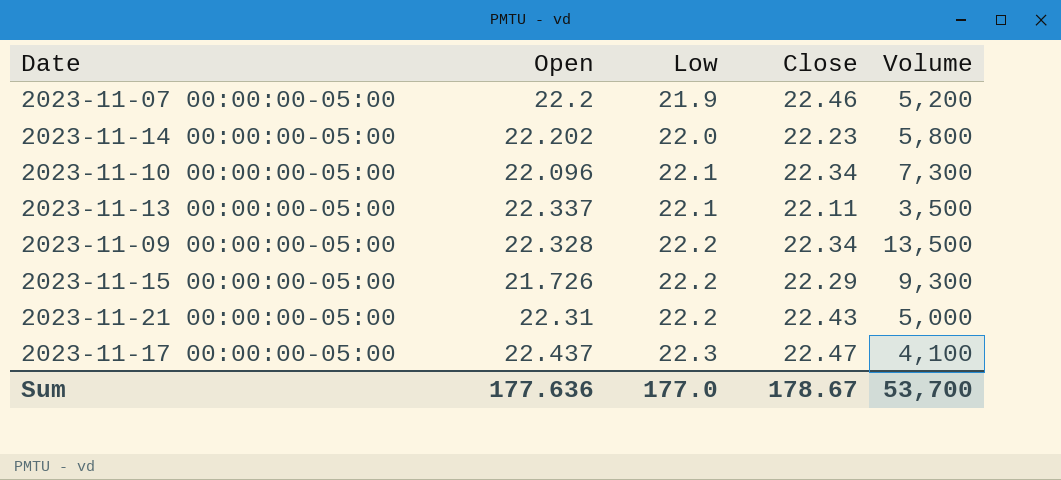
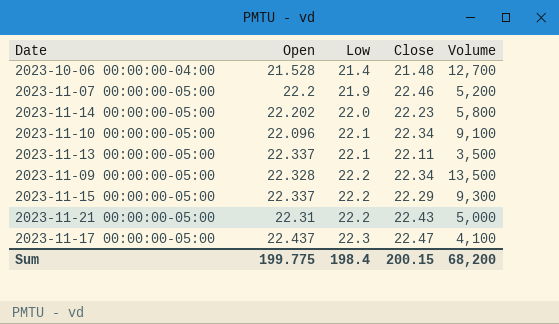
row 2023-10-06 00:00:00-04:00: none -> 21.528 | 21.4 | 21.48 | 12,700
2023-11-10 00:00:00-05:00 | Volume: 7,300 -> 9,100
2023-11-15 00:00:00-05:00 | Open: 21.726 -> 22.337
Sum | Open: 177.636 -> 199.775
Sum | Low: 177.0 -> 198.4
Sum | Close: 178.67 -> 200.15
Sum | Volume: 53,700 -> 68,200

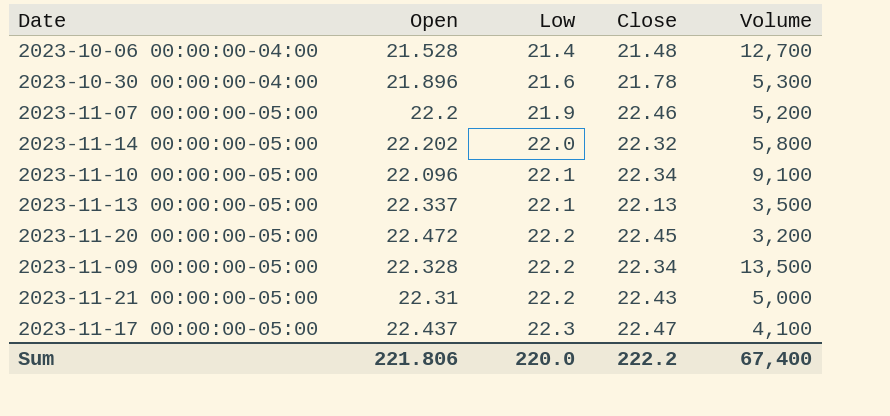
row 2023-11-15 00:00:00-05:00: 22.337 | 22.2 | 22.29 | 9,300 -> none
row 2023-10-30 00:00:00-04:00: none -> 21.896 | 21.6 | 21.78 | 5,300
2023-11-14 00:00:00-05:00 | Close: 22.23 -> 22.32
2023-11-13 00:00:00-05:00 | Close: 22.11 -> 22.13
row 2023-11-20 00:00:00-05:00: none -> 22.472 | 22.2 | 22.45 | 3,200
Sum | Open: 199.775 -> 221.806
Sum | Low: 198.4 -> 220.0
Sum | Close: 200.15 -> 222.2
Sum | Volume: 68,200 -> 67,400

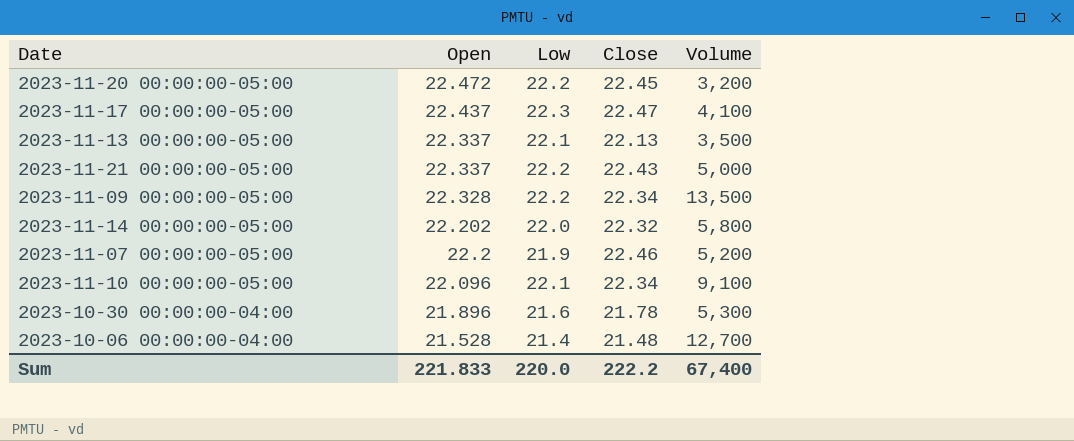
row order: Low ascending -> Open descending
2023-11-21 00:00:00-05:00 | Open: 22.31 -> 22.337
Sum | Open: 221.806 -> 221.833

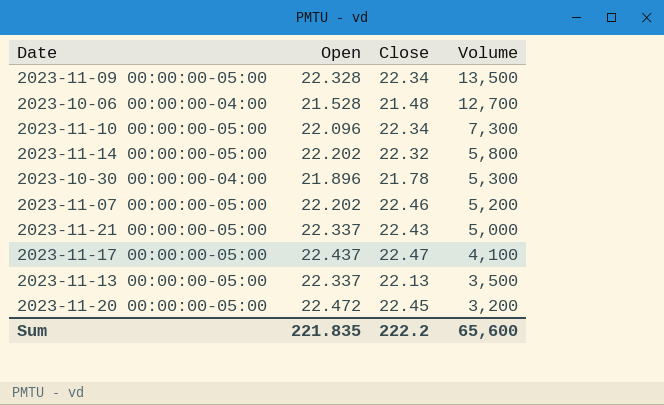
row order: Open descending -> Volume descending
column Low | position: 3 -> none
2023-11-10 00:00:00-05:00 | Volume: 9,100 -> 7,300
2023-11-07 00:00:00-05:00 | Open: 22.2 -> 22.202
Sum | Open: 221.833 -> 221.835
Sum | Volume: 67,400 -> 65,600

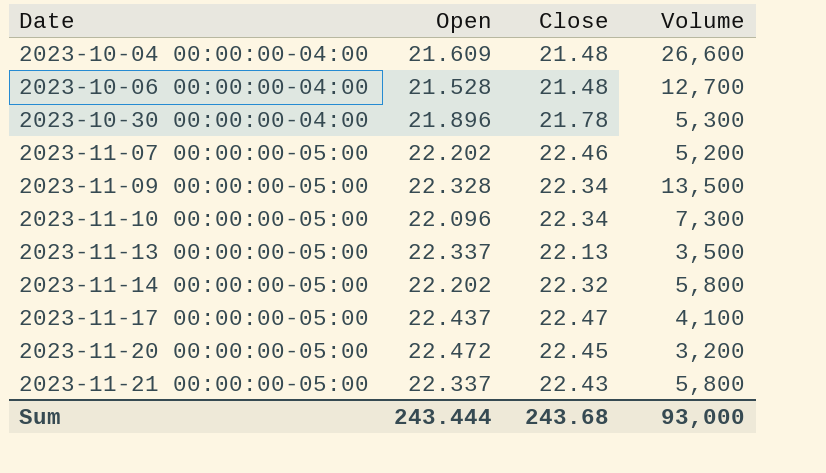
row order: Volume descending -> Date ascending
row 2023-10-04 00:00:00-04:00: none -> 21.609 | 21.48 | 26,600
2023-11-21 00:00:00-05:00 | Volume: 5,000 -> 5,800
Sum | Open: 221.835 -> 243.444
Sum | Close: 222.2 -> 243.68
Sum | Volume: 65,600 -> 93,000

